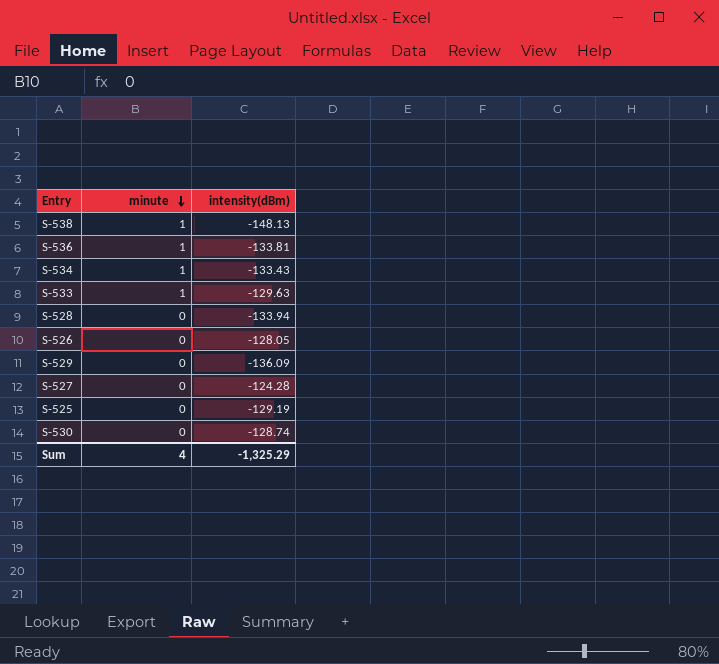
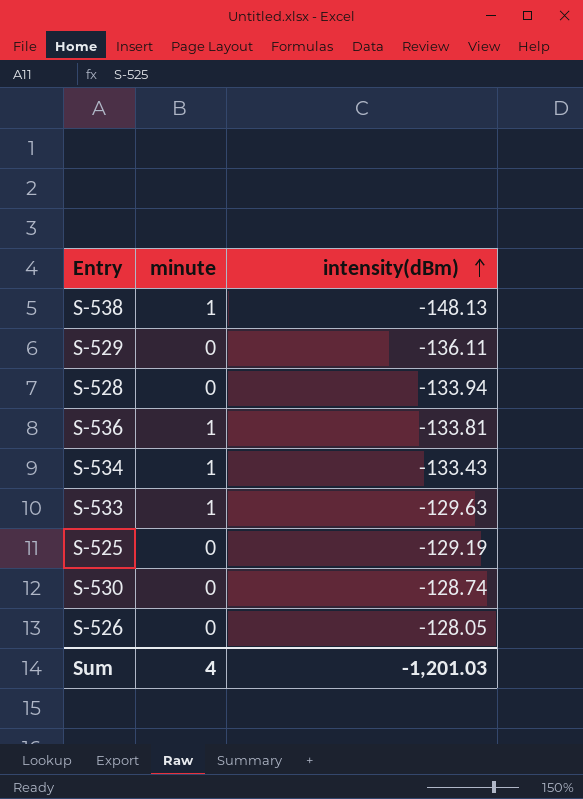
row order: minute descending -> intensity(dBm) ascending
row S-527: 0 | -124.28 -> none
S-529 | intensity(dBm): -136.09 -> -136.11
Sum | intensity(dBm): -1,325.29 -> -1,201.03

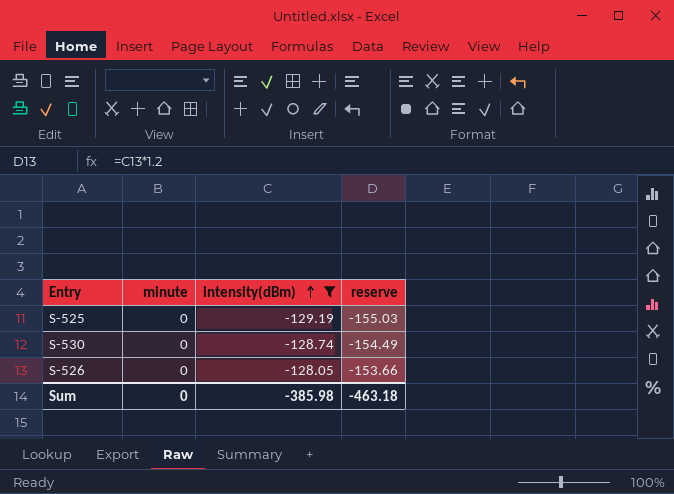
filter: none -> intensity(dBm) >= -129.19
column reserve | formula: none -> [intensity(dBm)] * 1.2
Sum | minute: 4 -> 0
Sum | intensity(dBm): -1,201.03 -> -385.98

